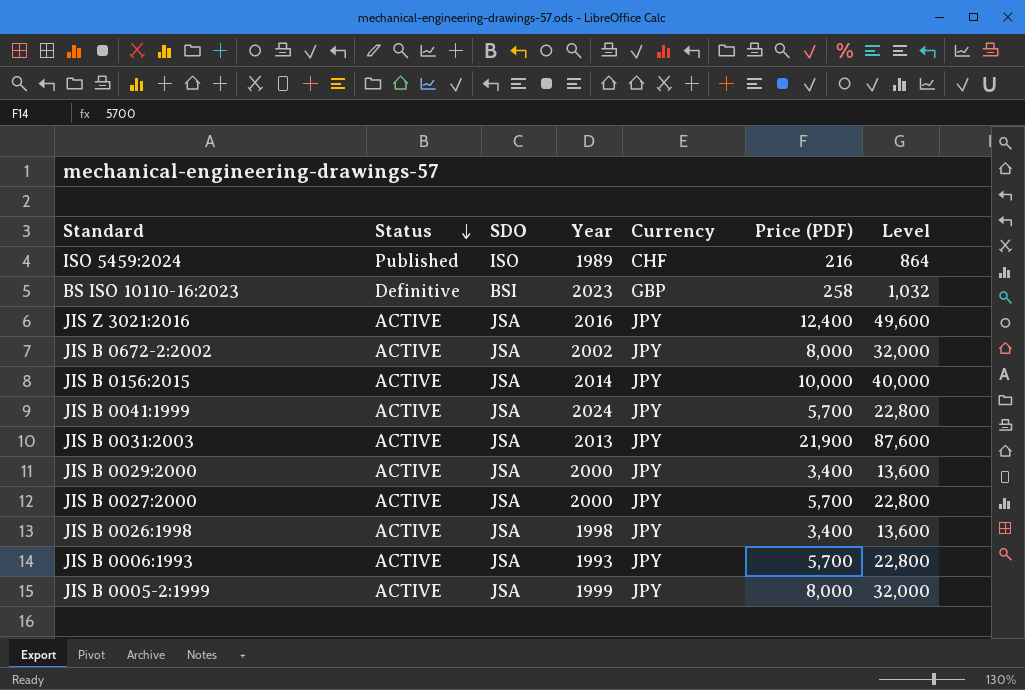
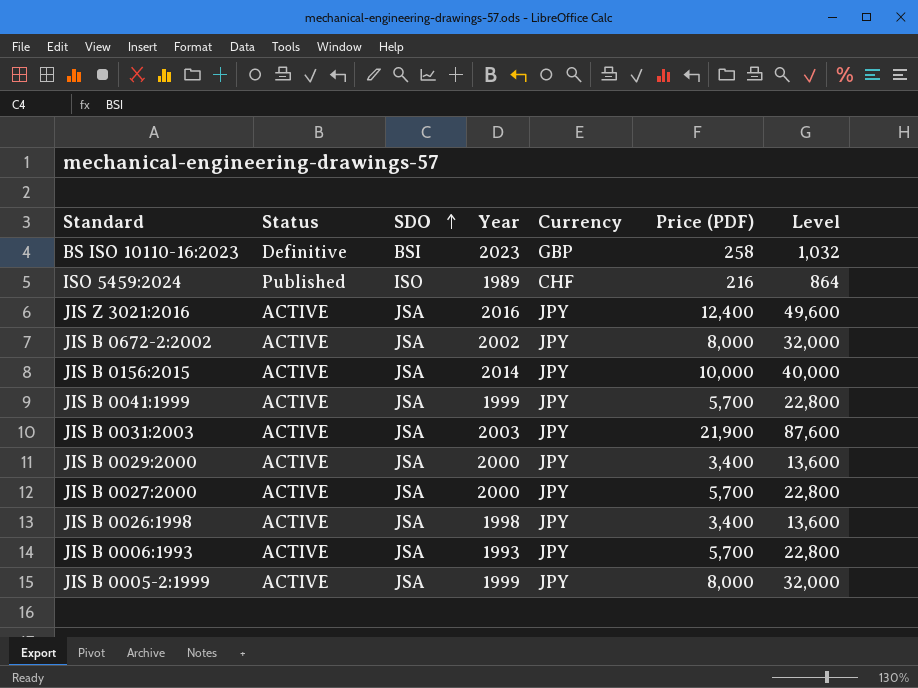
row order: Status descending -> SDO ascending
JIS B 0041:1999 | Year: 2024 -> 1999
JIS B 0031:2003 | Year: 2013 -> 2003

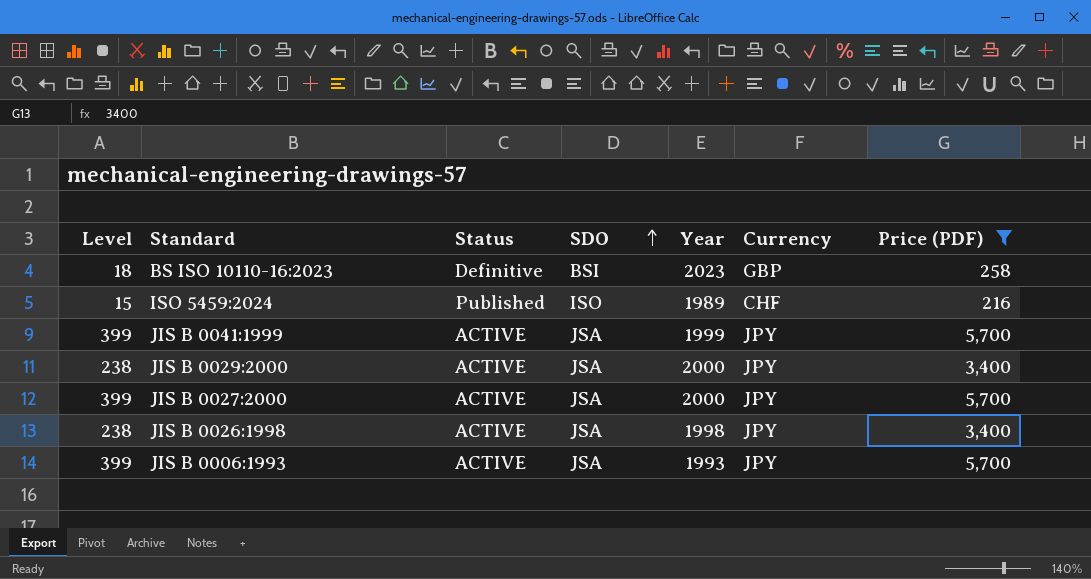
filter: none -> Price (PDF) <= 5,700
column Level | formula: [Price (PDF)] * 4 -> [Price (PDF)] * 0.07
column Level | position: 7 -> 1

